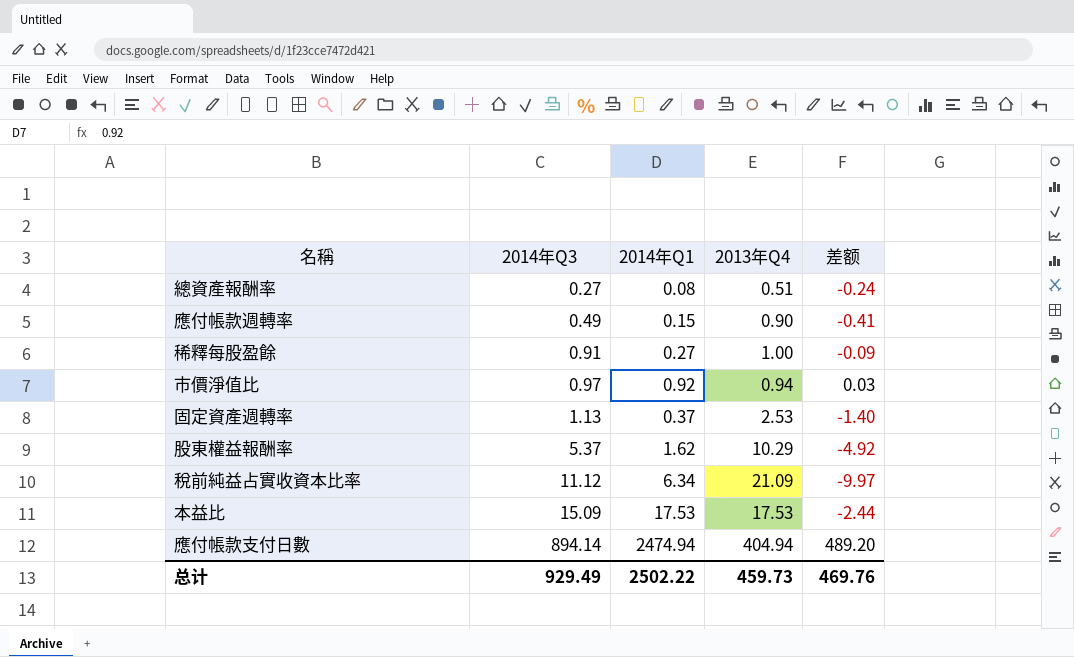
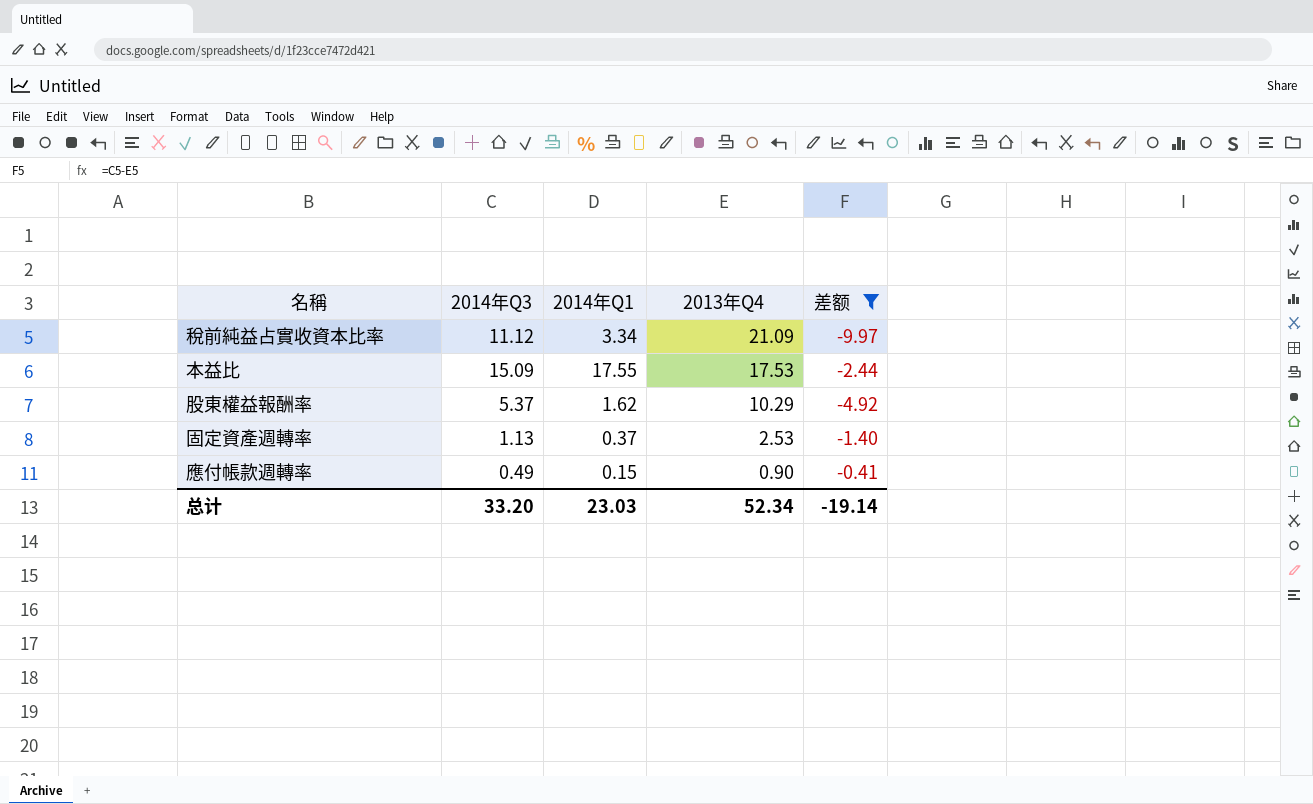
filter: none -> 差额 <= -0.41
row order: 2014年Q3 ascending -> 2013年Q4 descending
稅前純益占實收資本比率 | 2014年Q1: 6.34 -> 3.34
本益比 | 2014年Q1: 17.53 -> 17.55
总计 | 2014年Q3: 929.49 -> 33.20
总计 | 2014年Q1: 2502.22 -> 23.03
总计 | 2013年Q4: 459.73 -> 52.34
总计 | 差额: 469.76 -> -19.14

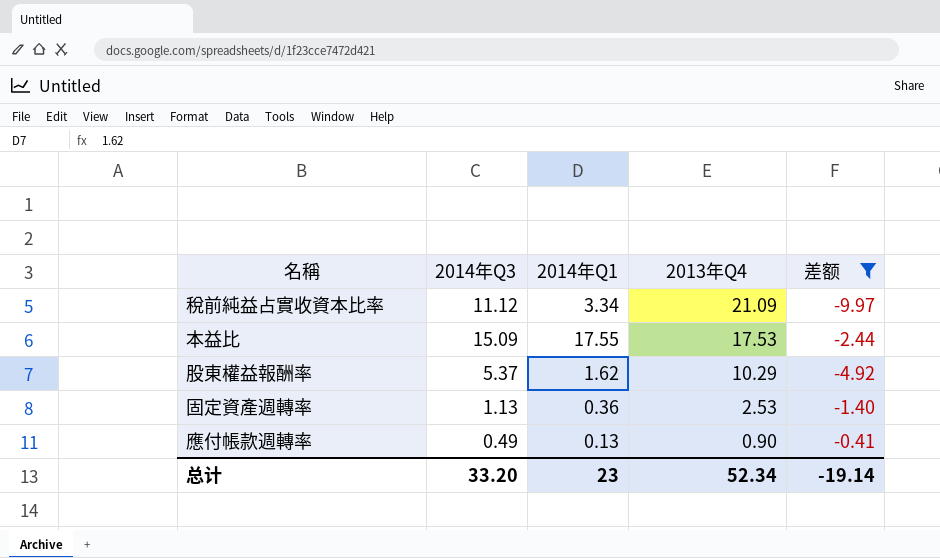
固定資產週轉率 | 2014年Q1: 0.37 -> 0.36
應付帳款週轉率 | 2014年Q1: 0.15 -> 0.13
总计 | 2014年Q1: 23.03 -> 23

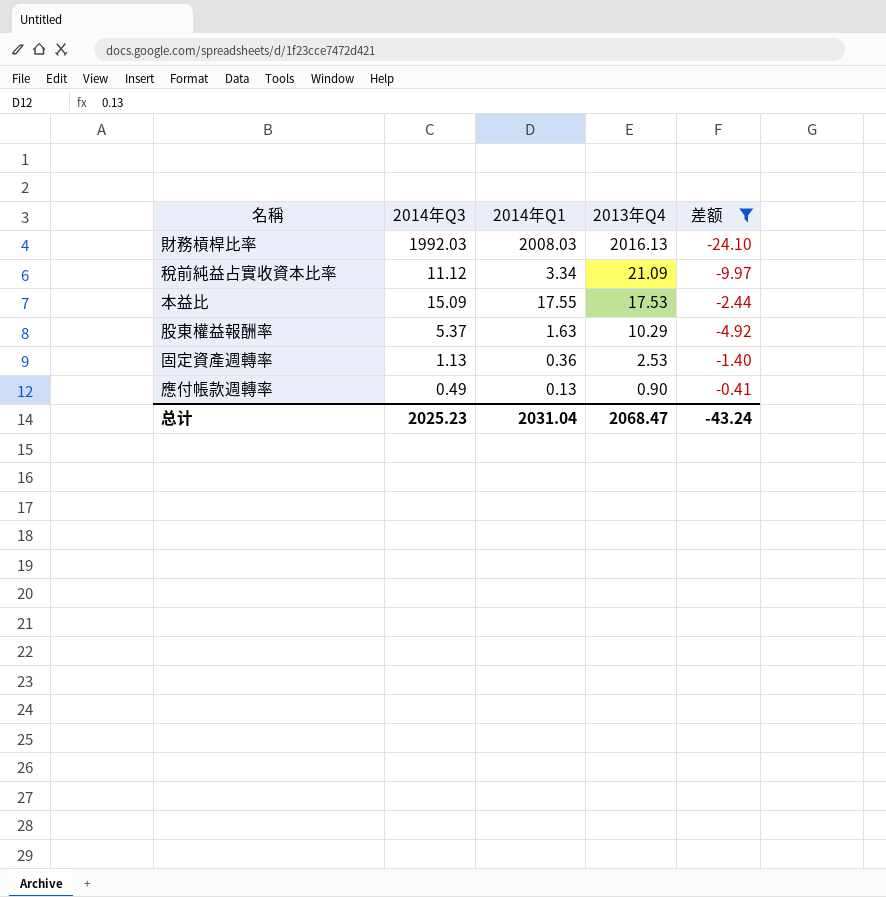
row 財務槓桿比率: none -> 1992.03 | 2008.03 | 2016.13 | -24.10
股東權益報酬率 | 2014年Q1: 1.62 -> 1.63
总计 | 2014年Q3: 33.20 -> 2025.23
总计 | 2014年Q1: 23 -> 2031.04
总计 | 2013年Q4: 52.34 -> 2068.47
总计 | 差额: -19.14 -> -43.24

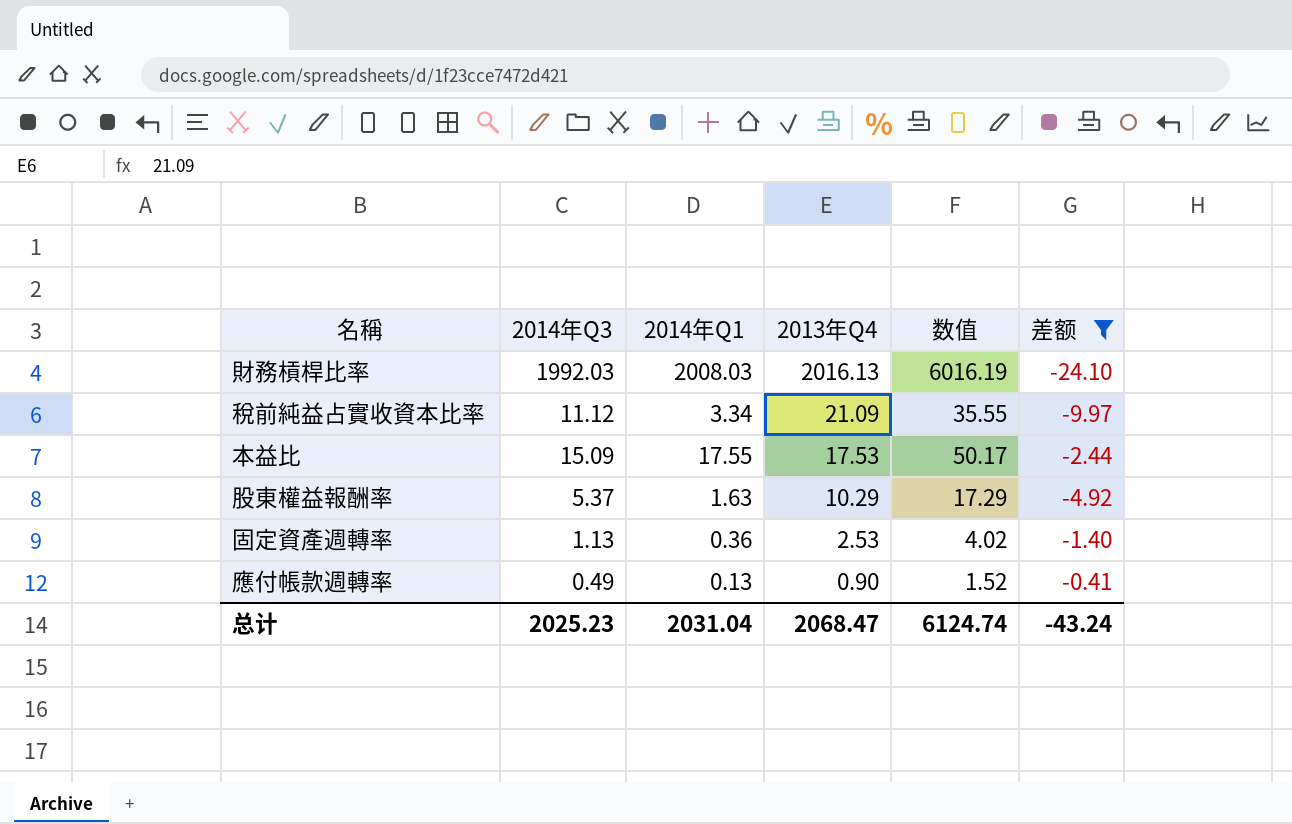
column 数值 | formula: none -> [2014年Q3] + [2014年Q1] + [2013年Q4]

